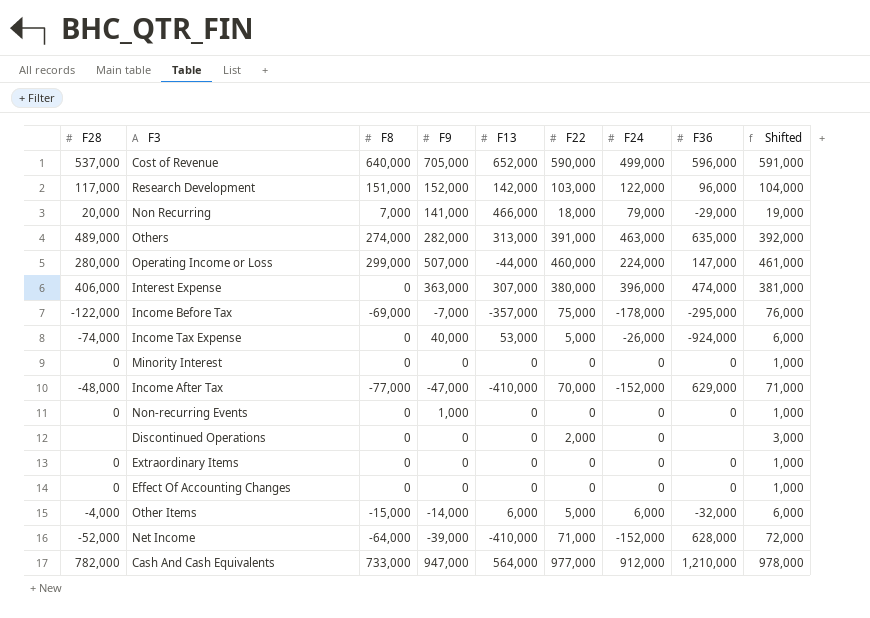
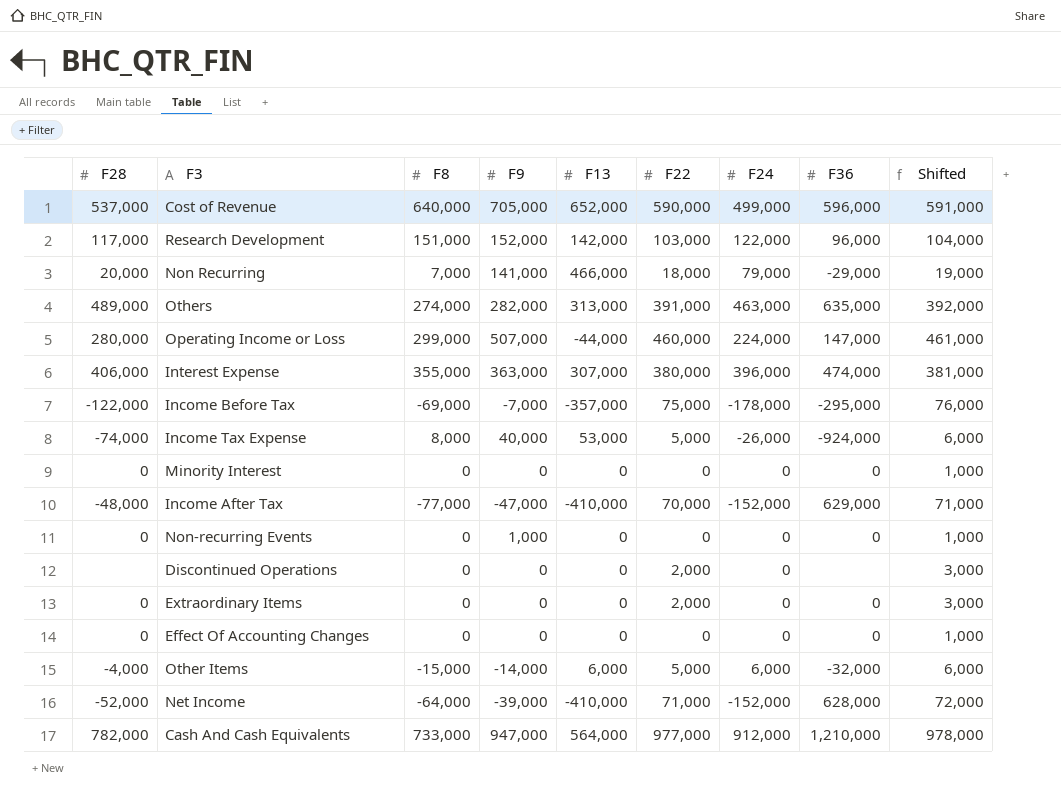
Interest Expense | F8: 0 -> 355,000
Income Tax Expense | F8: 0 -> 8,000
Extraordinary Items | F22: 0 -> 2,000
Extraordinary Items | Shifted: 1,000 -> 3,000

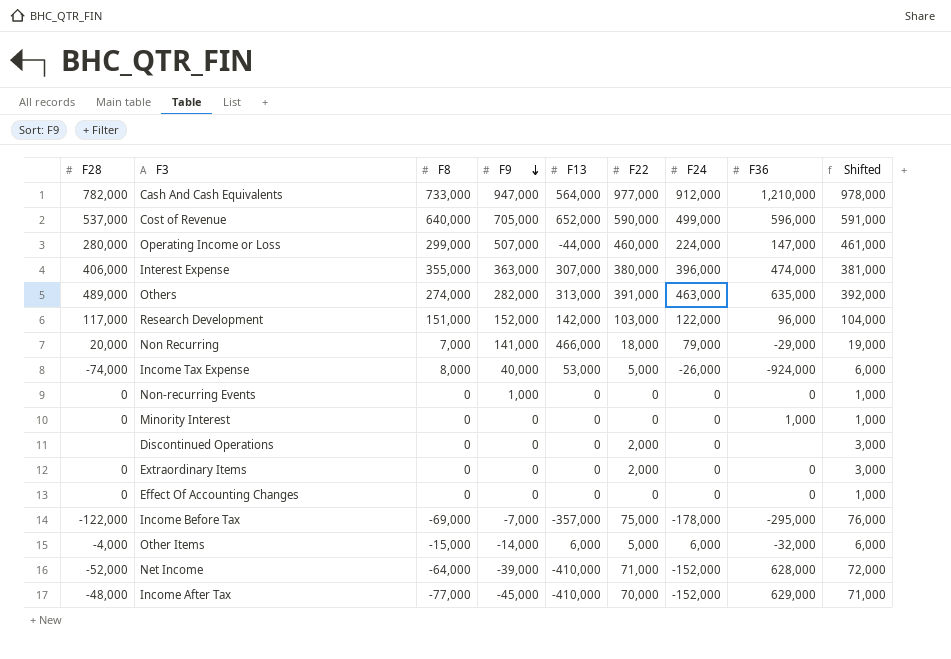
row order: none -> F9 descending
Minority Interest | F36: 0 -> 1,000
Income After Tax | F9: -47,000 -> -45,000

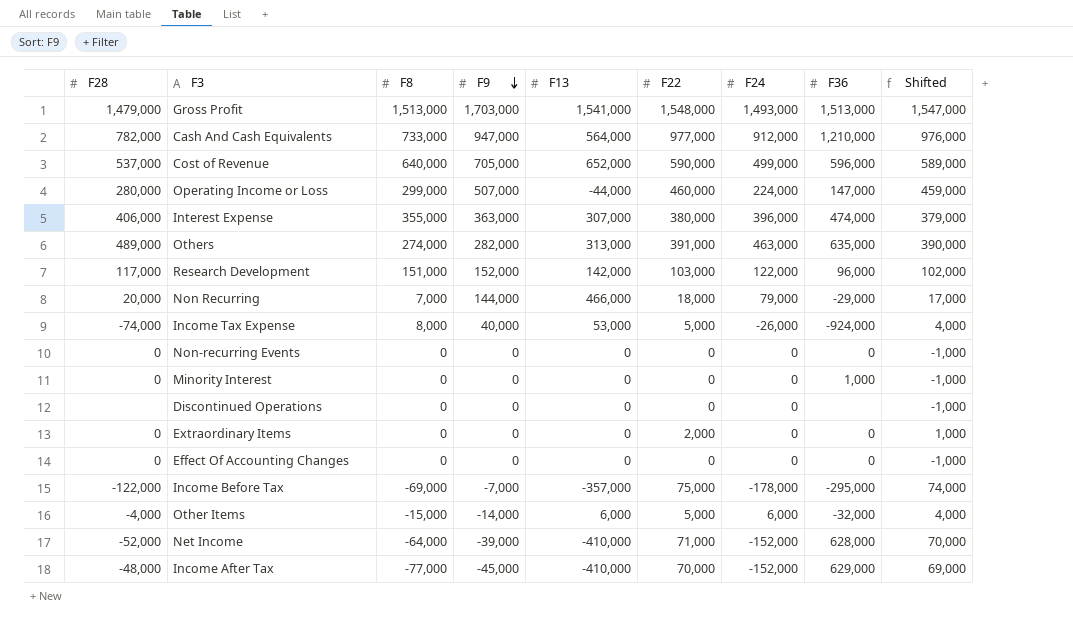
column Shifted | formula: [F22] + 1000 -> [F22] - 1000
row Gross Profit: none -> 1,479,000 | 1,513,000 | 1,703,000 | 1,541,000 | 1,548,000 | 1,493,000 | 1,513,000 | 1,547,000
Non Recurring | F9: 141,000 -> 144,000
Non-recurring Events | F9: 1,000 -> 0
Discontinued Operations | F22: 2,000 -> 0

